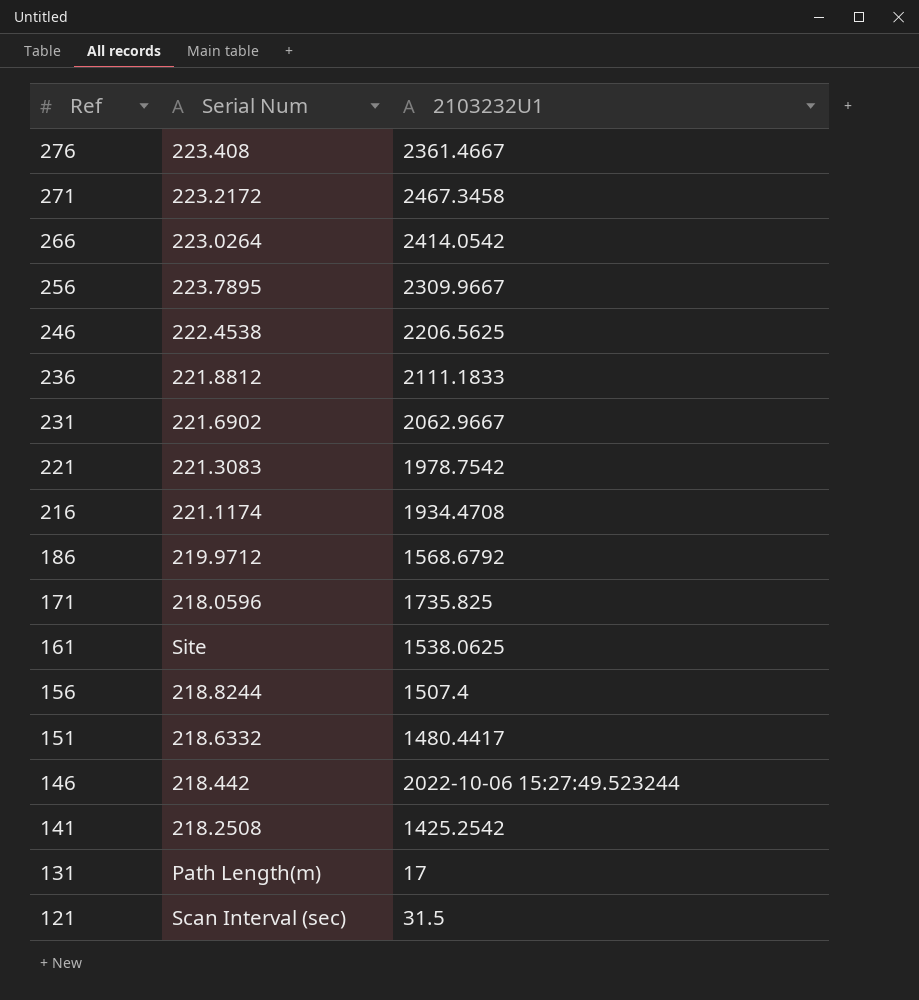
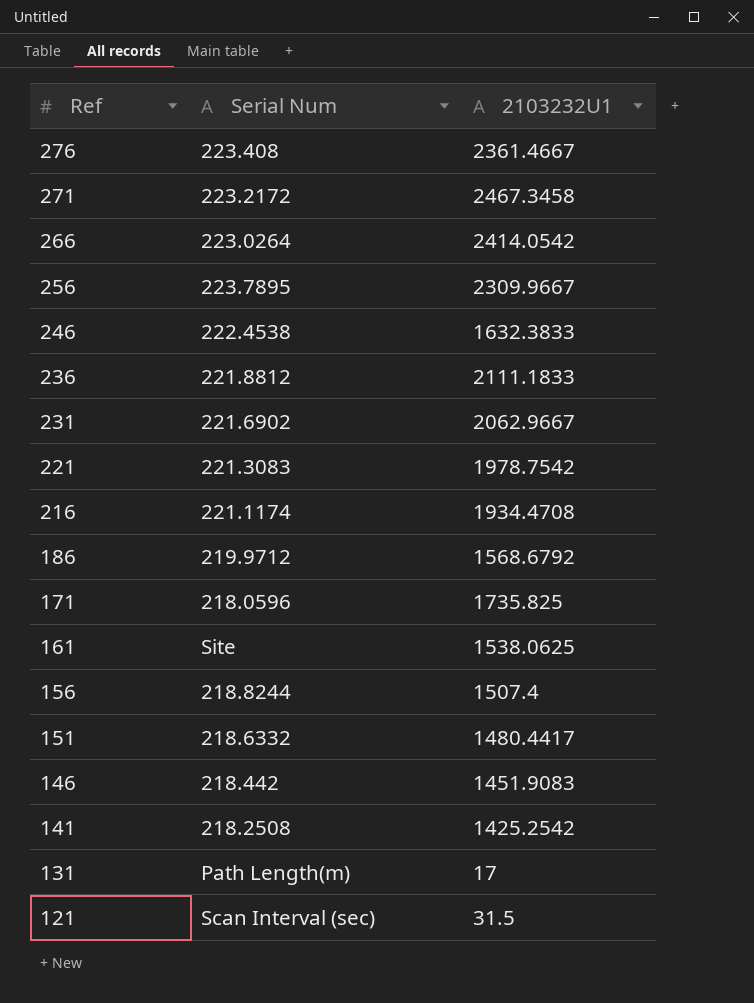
246 | 2103232U1: 2206.5625 -> 1632.3833
146 | 2103232U1: 2022-10-06 15:27:49.523244 -> 1451.9083

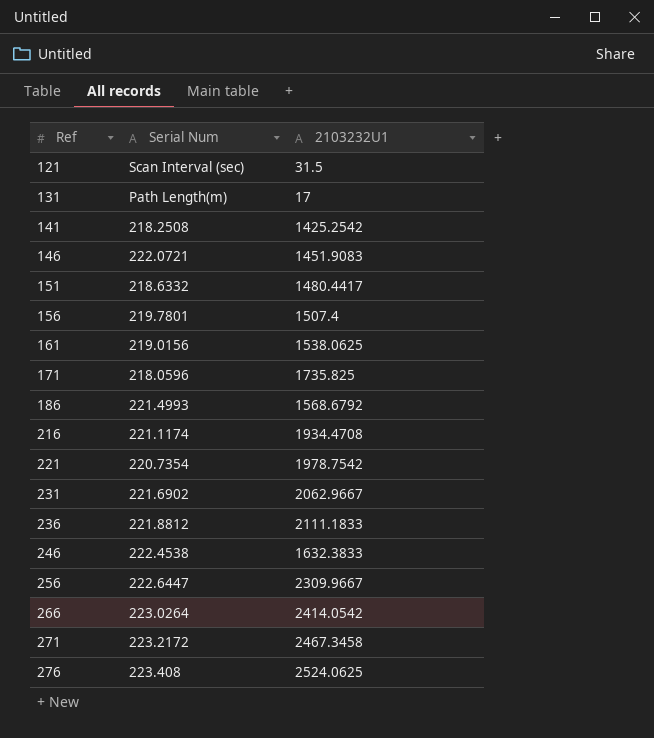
row order: Ref descending -> Ref ascending
146 | Serial Num: 218.442 -> 222.0721
156 | Serial Num: 218.8244 -> 219.7801
161 | Serial Num: Site -> 219.0156
186 | Serial Num: 219.9712 -> 221.4993
221 | Serial Num: 221.3083 -> 220.7354
256 | Serial Num: 223.7895 -> 222.6447
276 | 2103232U1: 2361.4667 -> 2524.0625

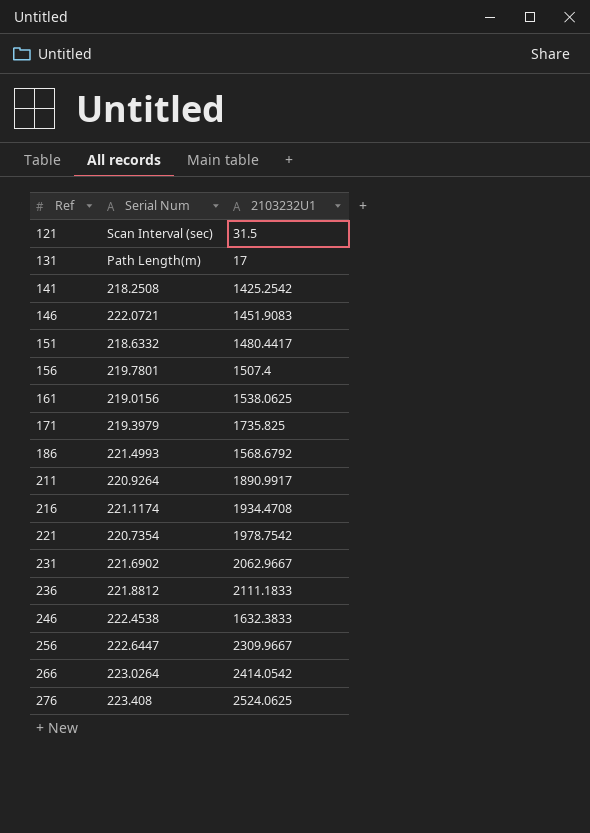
row 271: 223.2172 | 2467.3458 -> none
171 | Serial Num: 218.0596 -> 219.3979
row 211: none -> 220.9264 | 1890.9917

